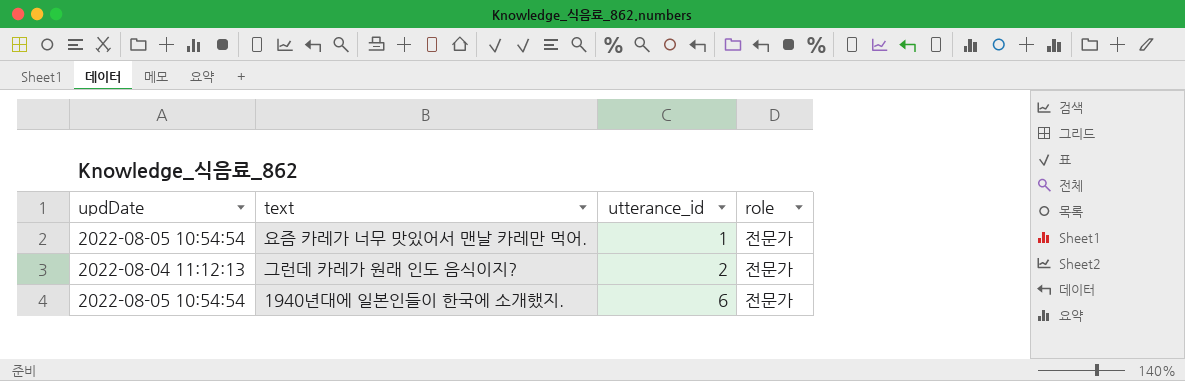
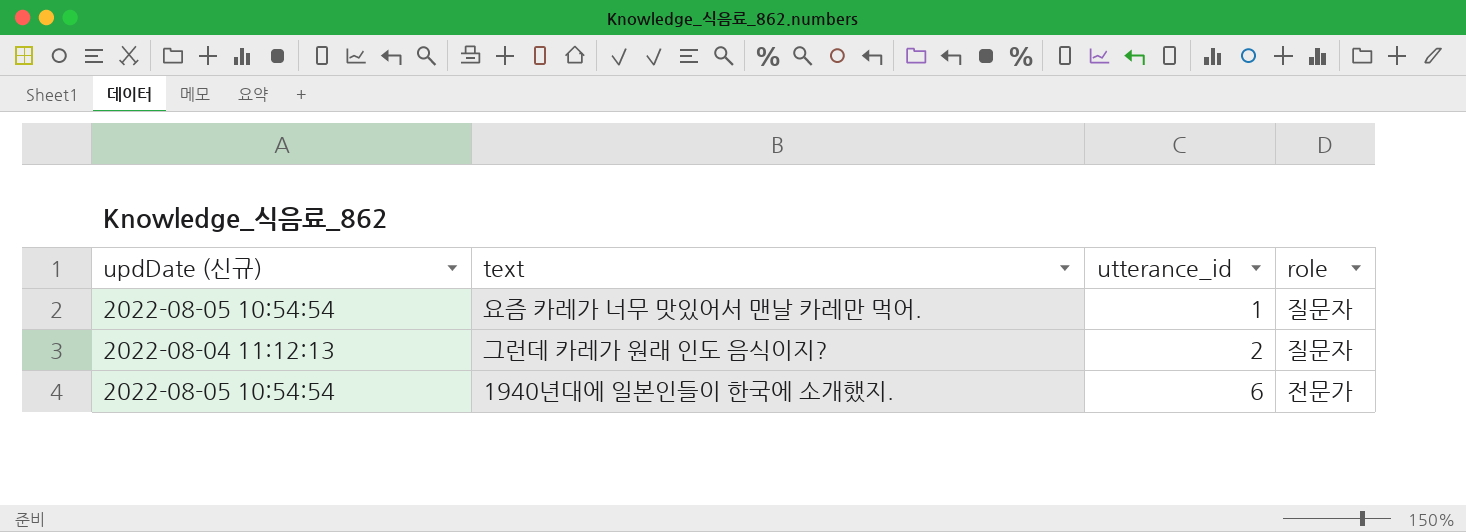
column name: updDate -> updDate (신규)
요즘 카레가 너무 맛있어서 맨날 카레만 먹어. | role: 전문가 -> 질문자
그런데 카레가 원래 인도 음식이지? | role: 전문가 -> 질문자

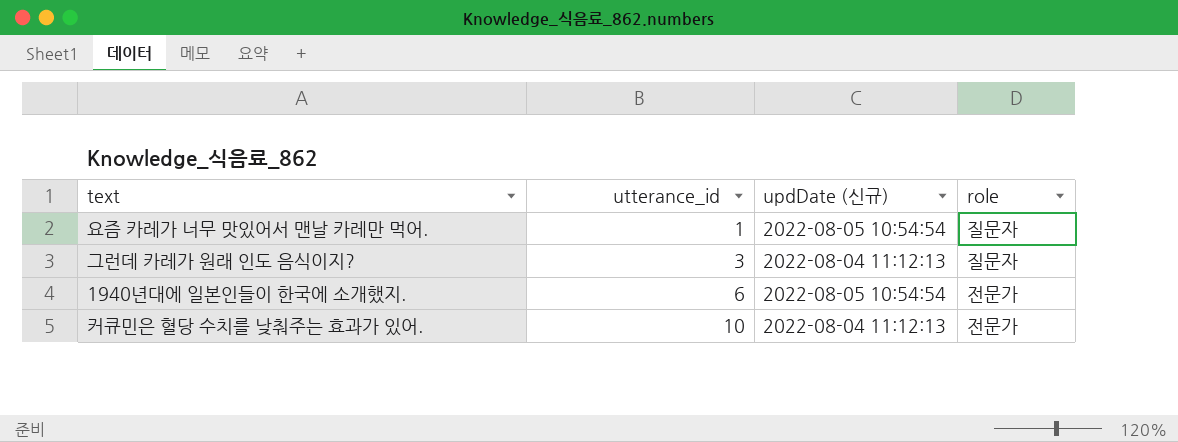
column updDate (신규) | position: 1 -> 3
그런데 카레가 원래 인도 음식이지? | utterance_id: 2 -> 3
row 커큐민은 혈당 수치를 낮춰주는 효과가 있어.: none -> 10 | 2022-08-04 11:12:13 | 전문가

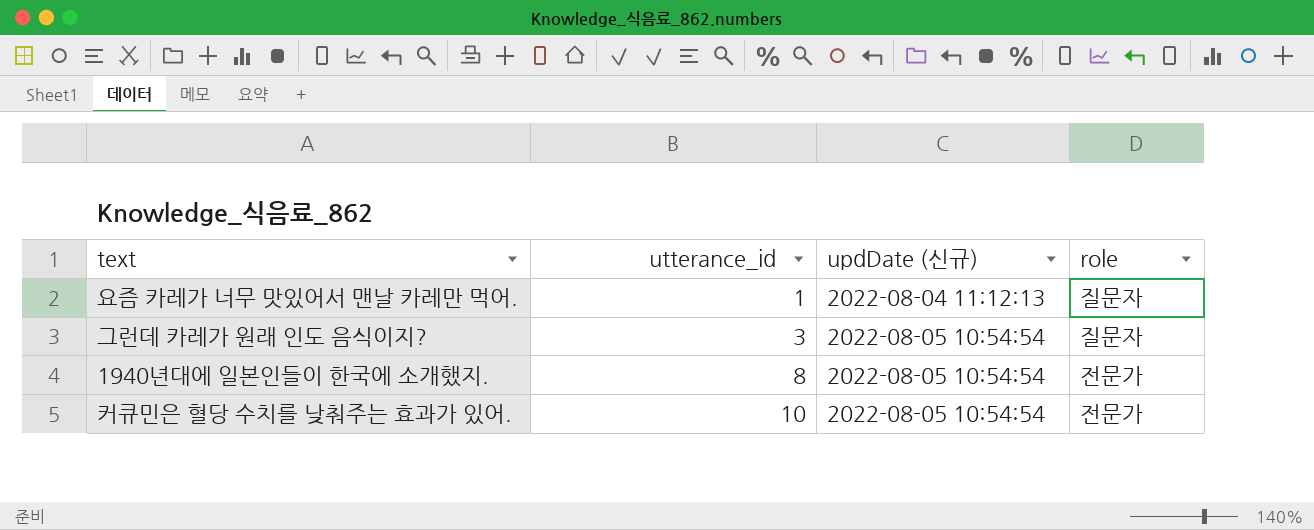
요즘 카레가 너무 맛있어서 맨날 카레만 먹어. | updDate (신규): 2022-08-05 10:54:54 -> 2022-08-04 11:12:13
그런데 카레가 원래 인도 음식이지? | updDate (신규): 2022-08-04 11:12:13 -> 2022-08-05 10:54:54
1940년대에 일본인들이 한국에 소개했지. | utterance_id: 6 -> 8
커큐민은 혈당 수치를 낮춰주는 효과가 있어. | updDate (신규): 2022-08-04 11:12:13 -> 2022-08-05 10:54:54

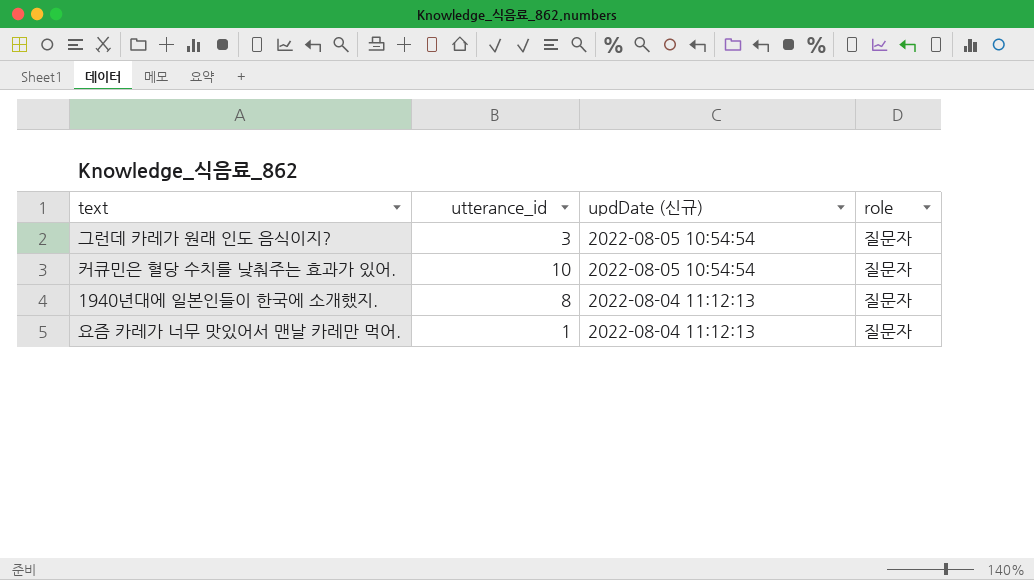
row order: utterance_id ascending -> updDate (신규) descending
커큐민은 혈당 수치를 낮춰주는 효과가 있어. | role: 전문가 -> 질문자
1940년대에 일본인들이 한국에 소개했지. | updDate (신규): 2022-08-05 10:54:54 -> 2022-08-04 11:12:13
1940년대에 일본인들이 한국에 소개했지. | role: 전문가 -> 질문자

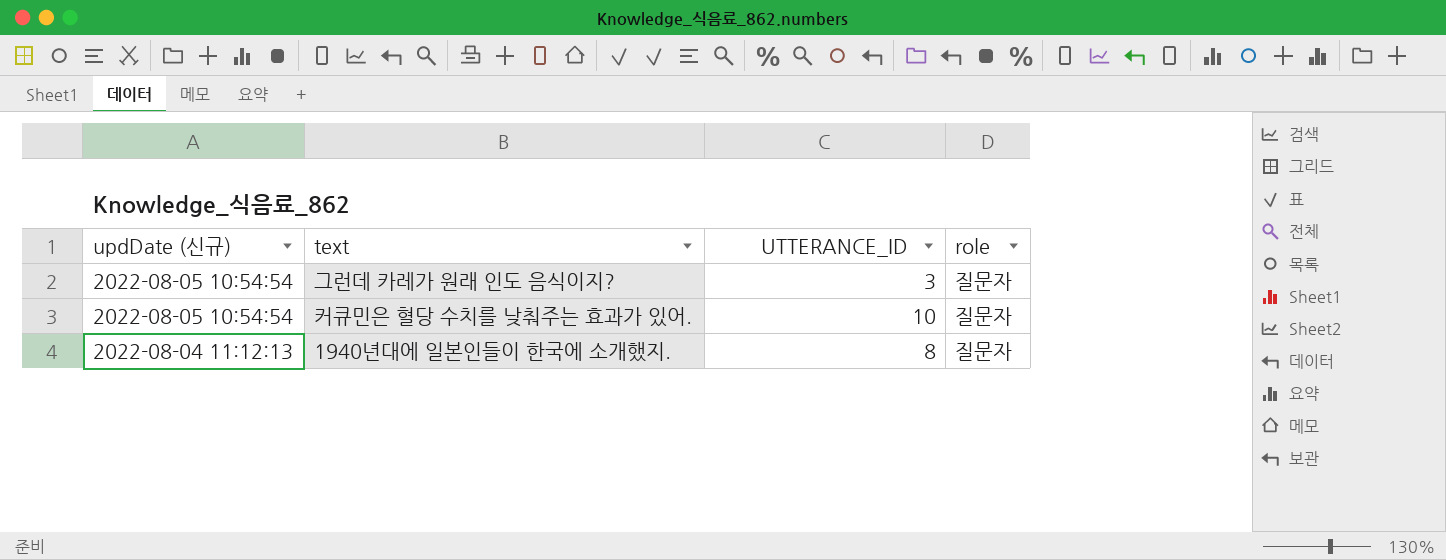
column updDate (신규) | position: 3 -> 1
column name: utterance_id -> UTTERANCE_ID
row 요즘 카레가 너무 맛있어서 맨날 카레만 먹어.: 1 | 2022-08-04 11:12:13 | 질문자 -> none

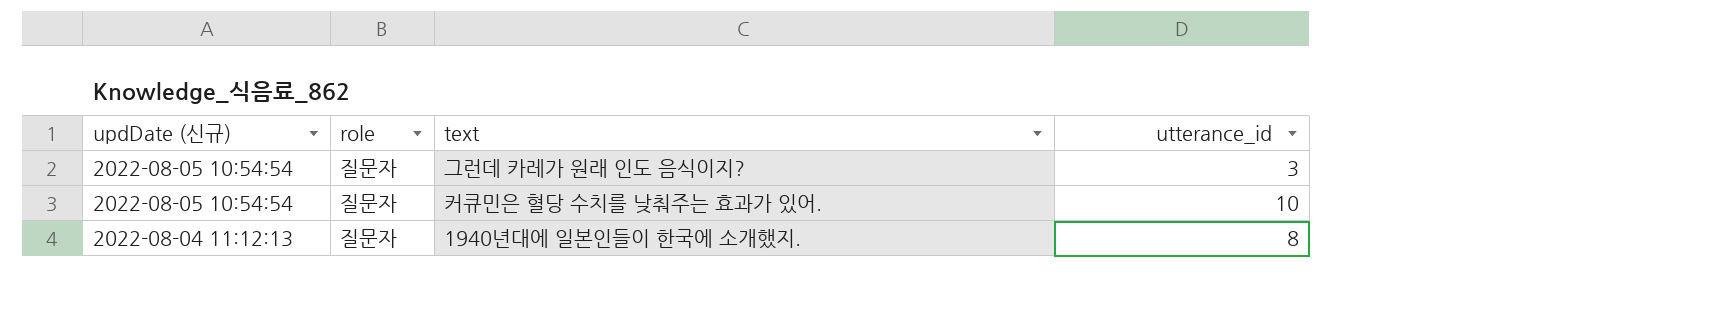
column role | position: 4 -> 2
column name: UTTERANCE_ID -> utterance_id

